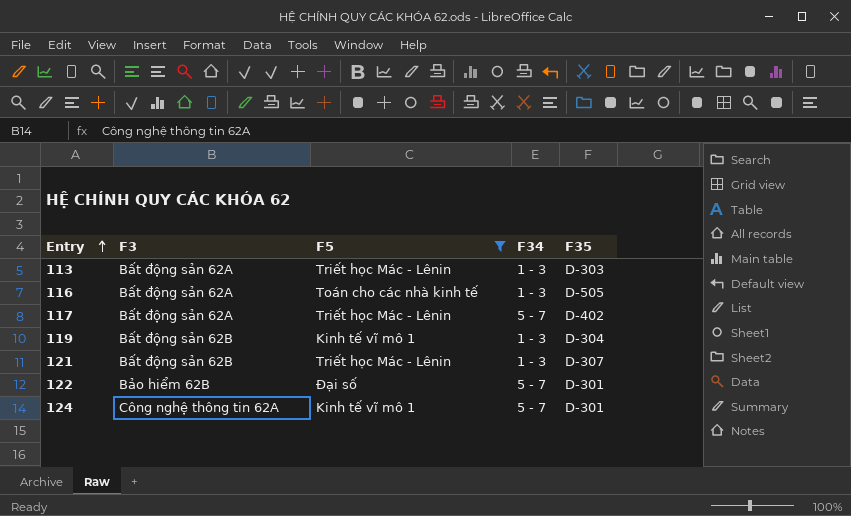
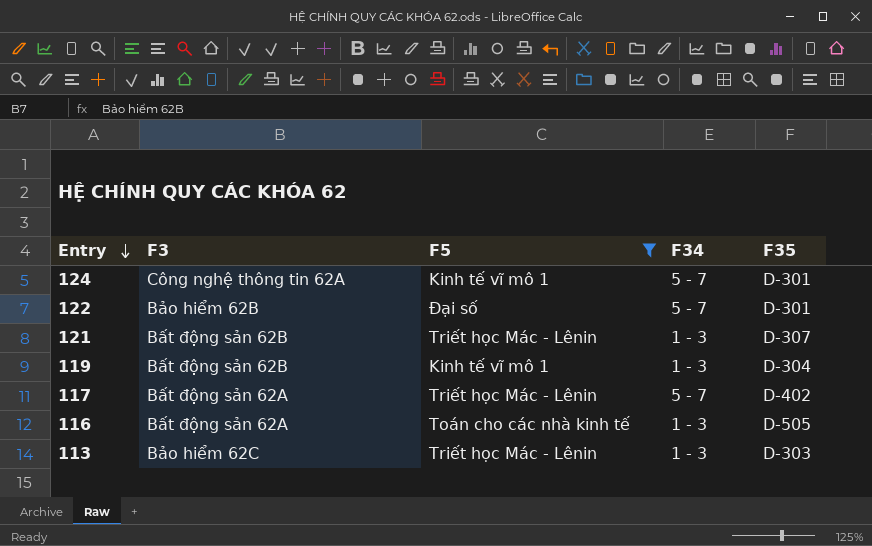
row order: Entry ascending -> Entry descending
113 | F3: Bất động sản 62A -> Bảo hiểm 62C

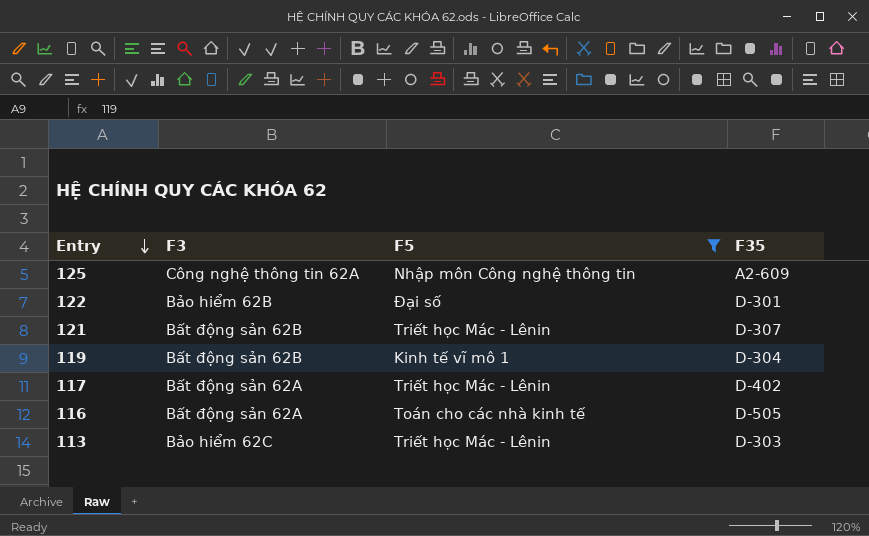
column F34 | position: 4 -> none
row 124: Công nghệ thông tin 62A | Kinh tế vĩ mô 1 | 5 - 7 | D-301 -> none
row 125: none -> Công nghệ thông tin 62A | Nhập môn Công nghệ thông tin | A2-609

